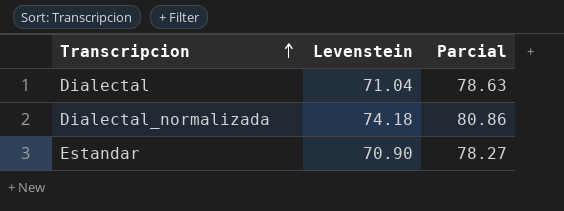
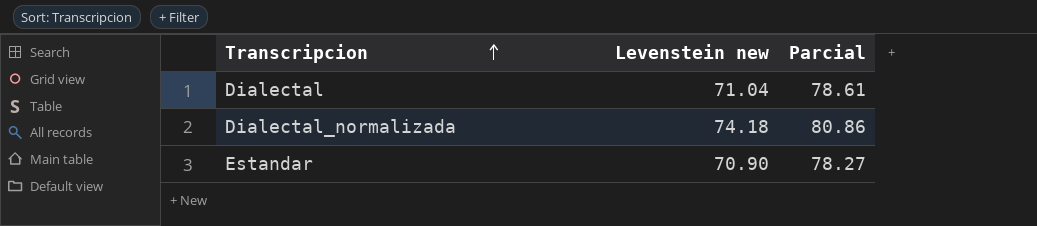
column name: Levenstein -> Levenstein new
Dialectal | Parcial: 78.63 -> 78.61

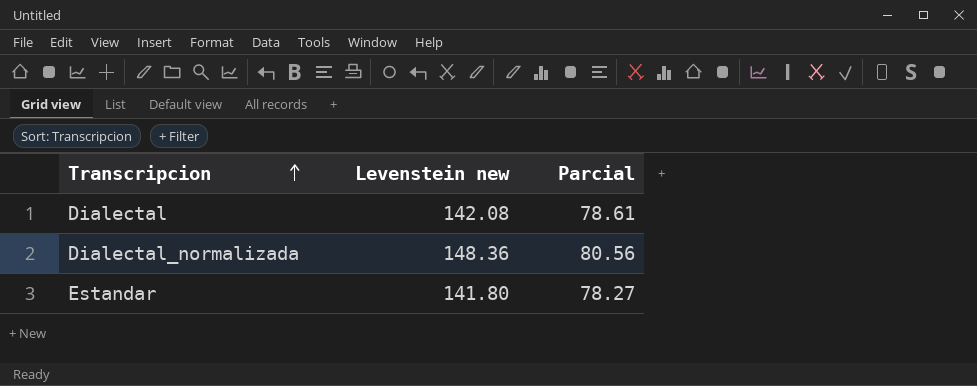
Dialectal | Levenstein new: 71.04 -> 142.08
Dialectal_normalizada | Levenstein new: 74.18 -> 148.36
Dialectal_normalizada | Parcial: 80.86 -> 80.56
Estandar | Levenstein new: 70.90 -> 141.80

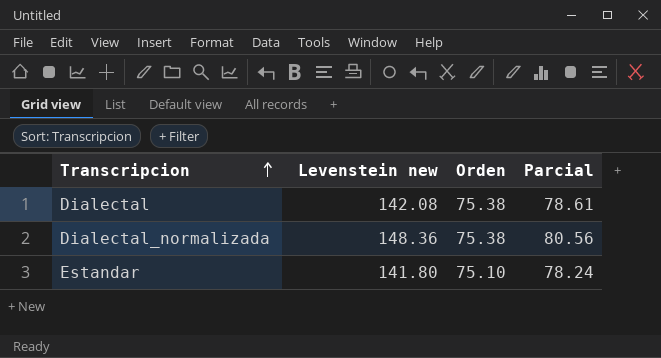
column Orden | position: none -> 3
Estandar | Parcial: 78.27 -> 78.24

